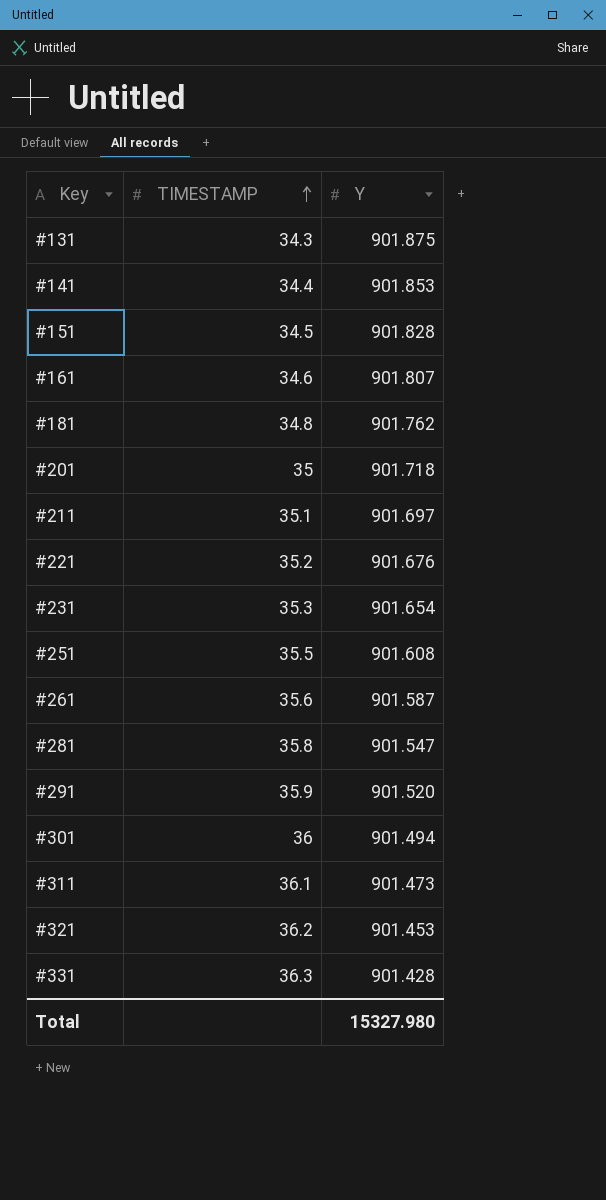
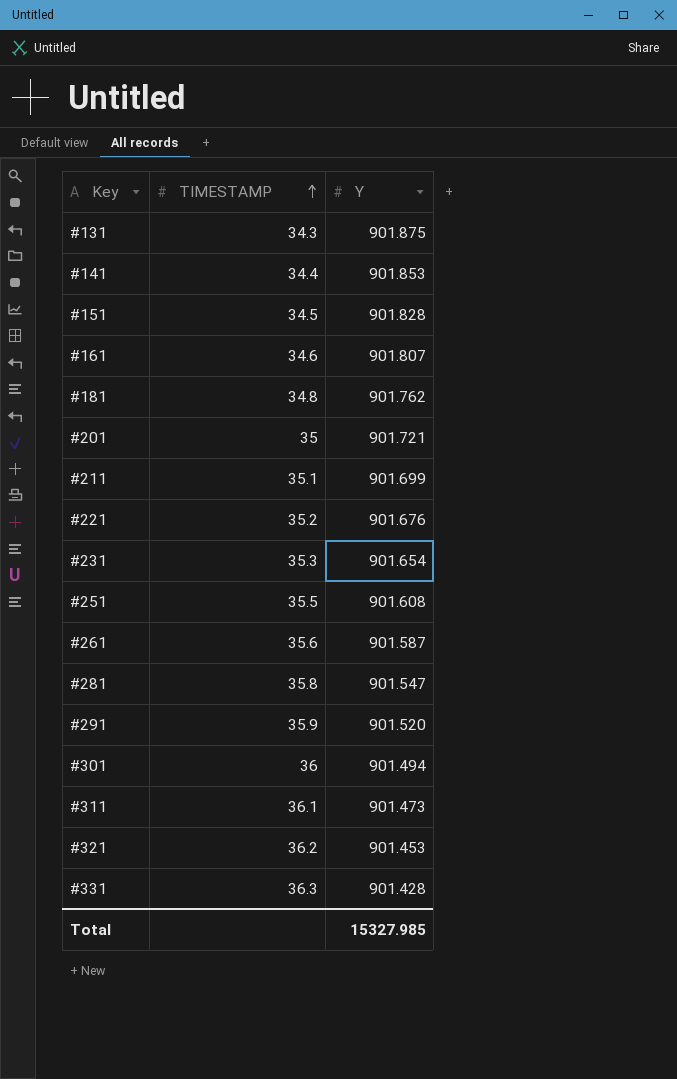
#201 | Y: 901.718 -> 901.721
#211 | Y: 901.697 -> 901.699
Total | Y: 15327.980 -> 15327.985

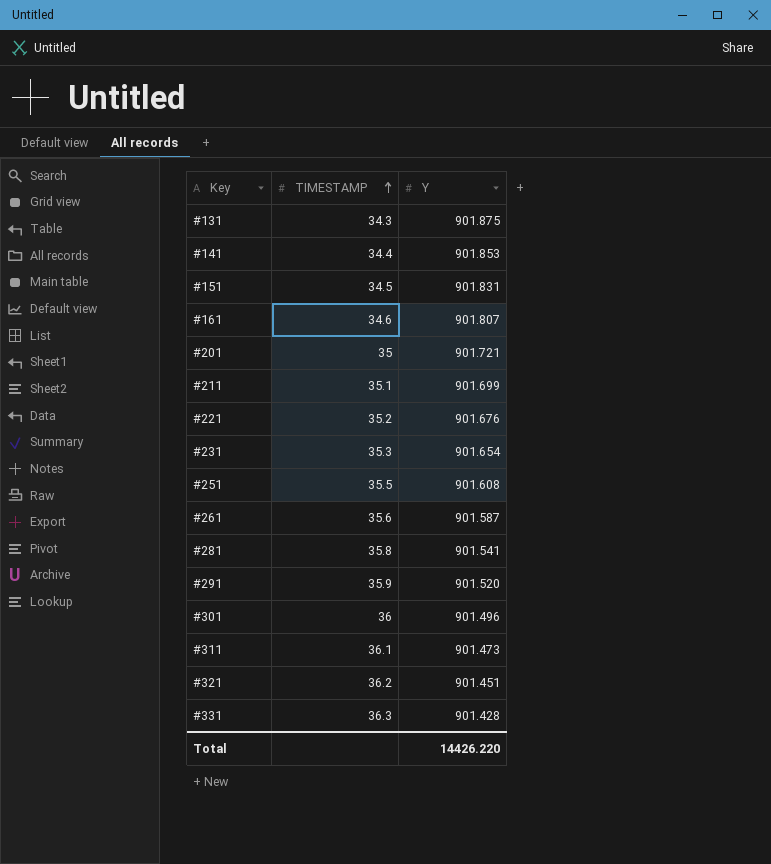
row #181: 34.8 | 901.762 -> none
#151 | Y: 901.828 -> 901.831
#281 | Y: 901.547 -> 901.541
#301 | Y: 901.494 -> 901.496
#321 | Y: 901.453 -> 901.451
Total | Y: 15327.985 -> 14426.220

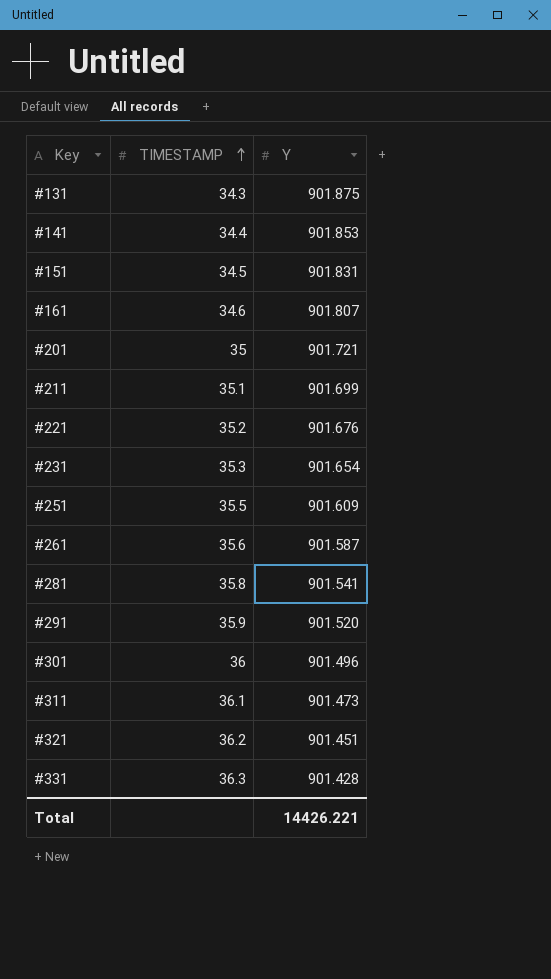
#251 | Y: 901.608 -> 901.609
Total | Y: 14426.220 -> 14426.221

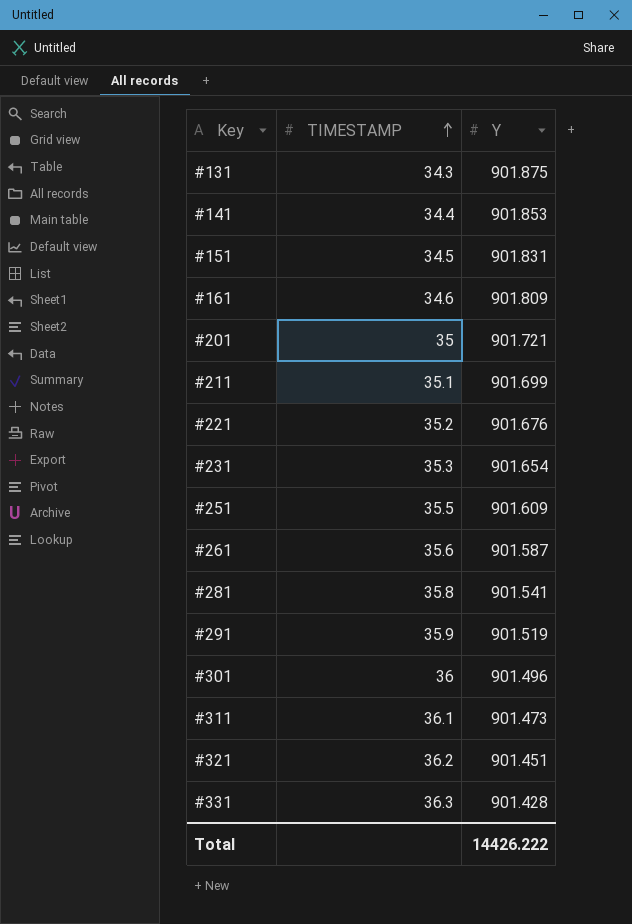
#161 | Y: 901.807 -> 901.809
#291 | Y: 901.520 -> 901.519
Total | Y: 14426.221 -> 14426.222

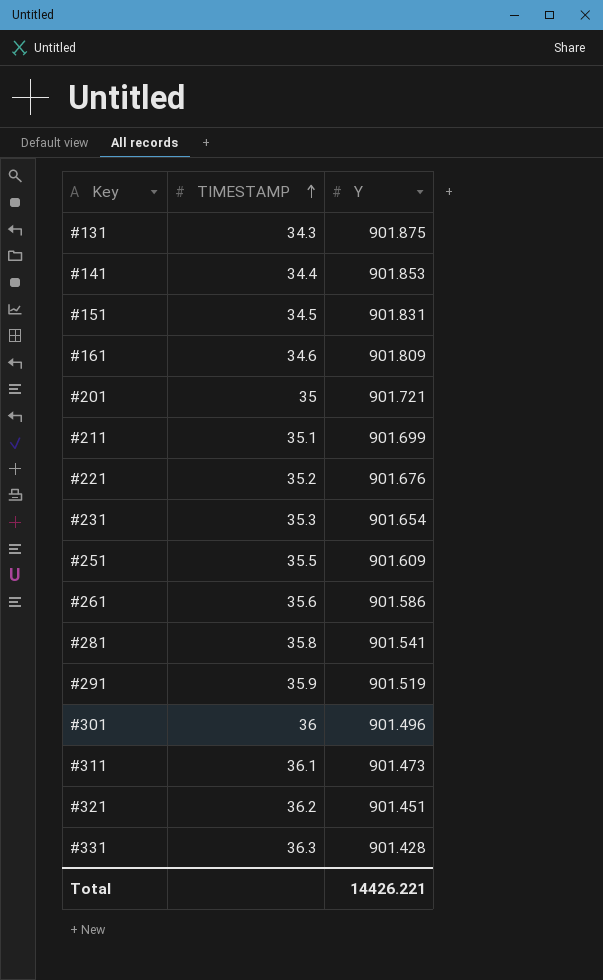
#261 | Y: 901.587 -> 901.586
Total | Y: 14426.222 -> 14426.221

